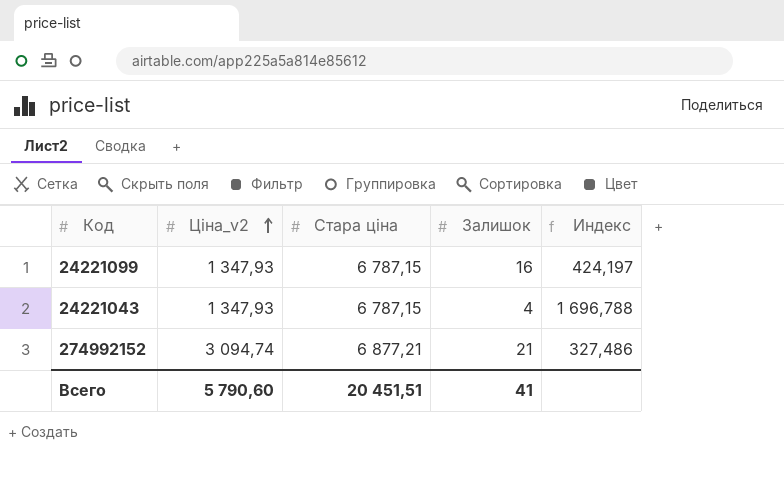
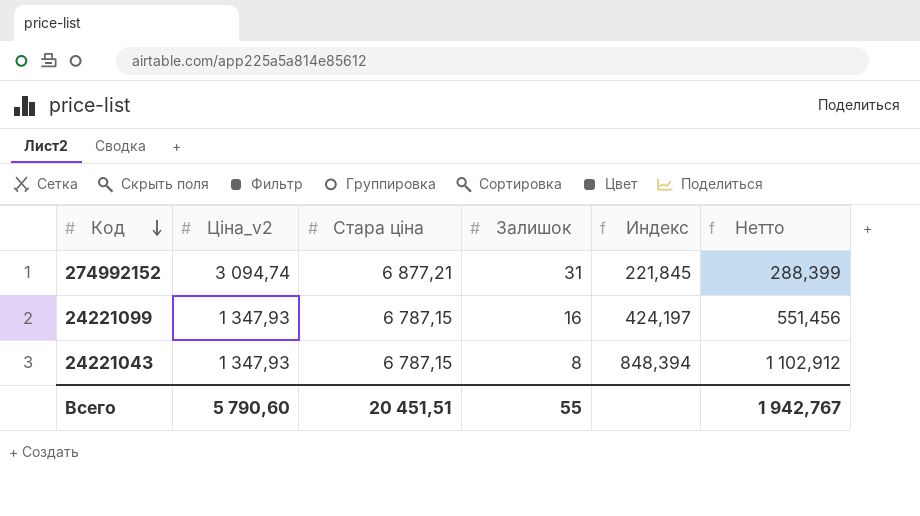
row order: Ціна_v2 ascending -> Код descending
column Нетто | formula: none -> [Индекс] * 1,3
274992152 | Залишок: 21 -> 31
274992152 | Индекс: 327,486 -> 221,845
24221043 | Залишок: 4 -> 8
24221043 | Индекс: 1 696,788 -> 848,394
Всего | Залишок: 41 -> 55

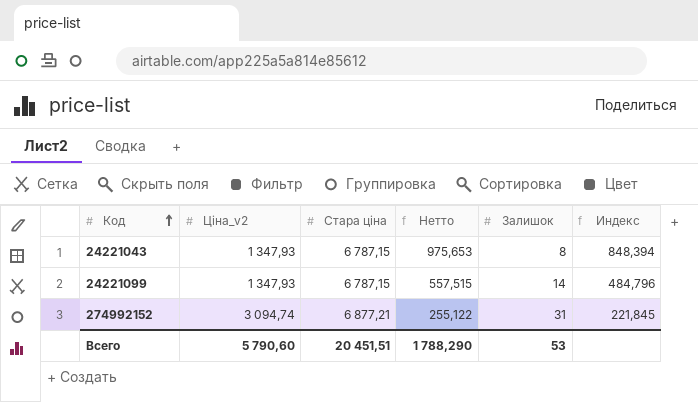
row order: Код descending -> Код ascending
column Нетто | formula: [Индекс] * 1,3 -> [Индекс] * 1,15
column Нетто | position: 6 -> 4
24221099 | Залишок: 16 -> 14
24221099 | Индекс: 424,197 -> 484,796
Всего | Нетто: 1 942,767 -> 1 788,290
Всего | Залишок: 55 -> 53

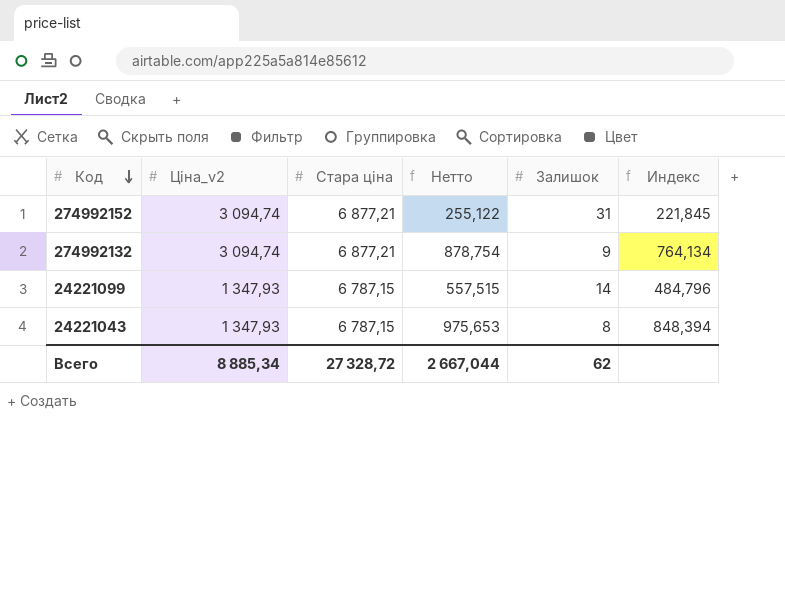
row order: Код ascending -> Код descending
row 274992132: none -> 3 094,74 | 6 877,21 | 878,754 | 9 | 764,134
Всего | Ціна_v2: 5 790,60 -> 8 885,34
Всего | Стара ціна: 20 451,51 -> 27 328,72
Всего | Нетто: 1 788,290 -> 2 667,044
Всего | Залишок: 53 -> 62

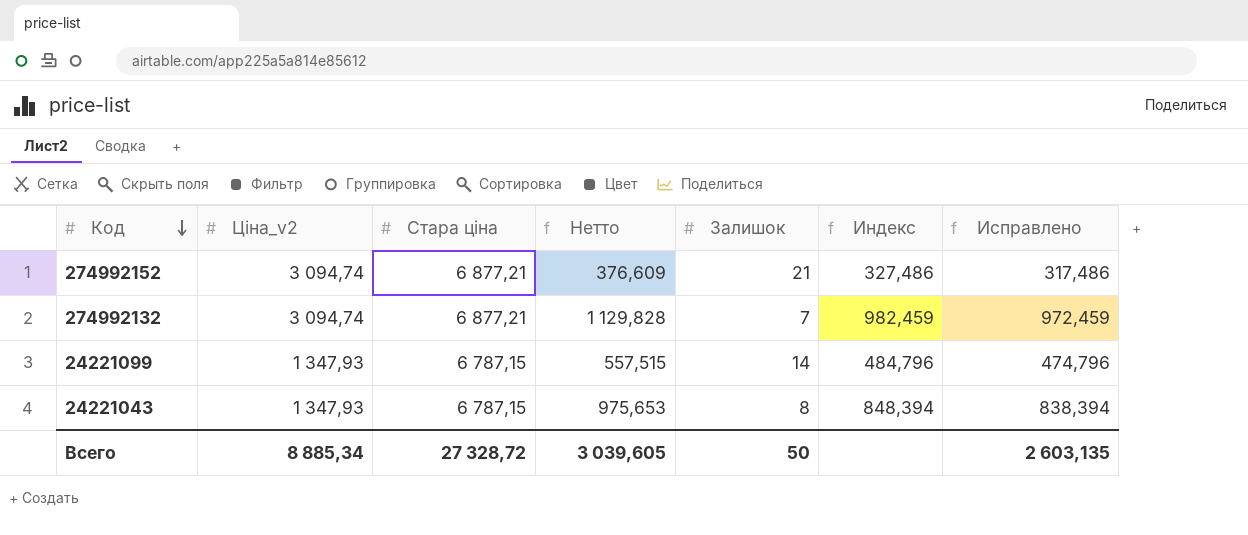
column Исправлено | formula: none -> [Индекс] - 10
274992152 | Нетто: 255,122 -> 376,609
274992152 | Залишок: 31 -> 21
274992152 | Индекс: 221,845 -> 327,486
274992132 | Нетто: 878,754 -> 1 129,828
274992132 | Залишок: 9 -> 7
274992132 | Индекс: 764,134 -> 982,459
Всего | Нетто: 2 667,044 -> 3 039,605
Всего | Залишок: 62 -> 50

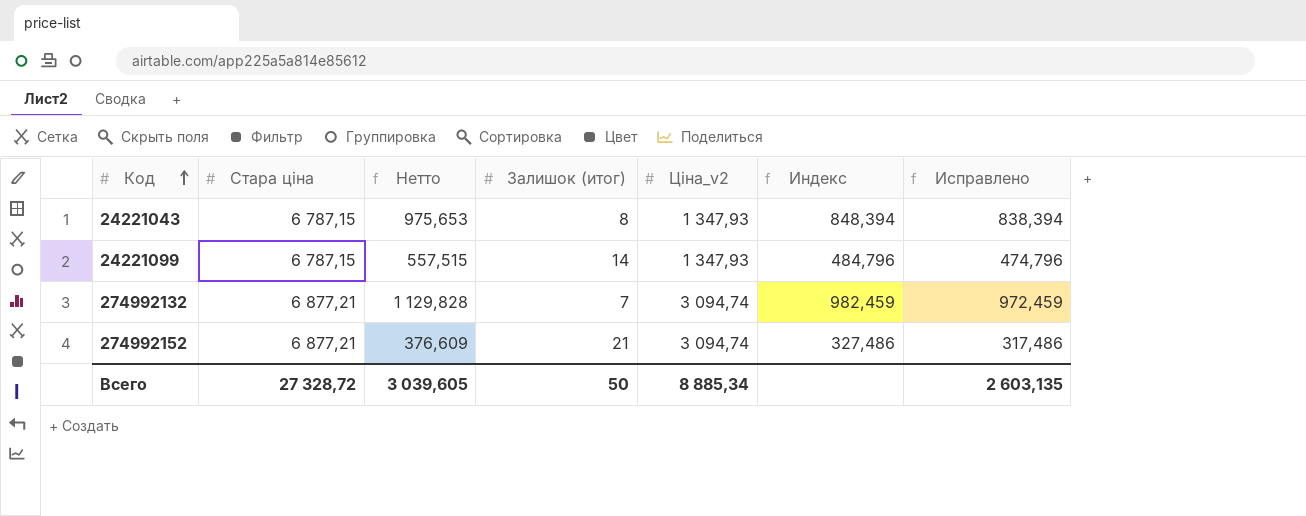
row order: Код descending -> Код ascending
column name: Залишок -> Залишок (итог)
column Ціна_v2 | position: 2 -> 5

